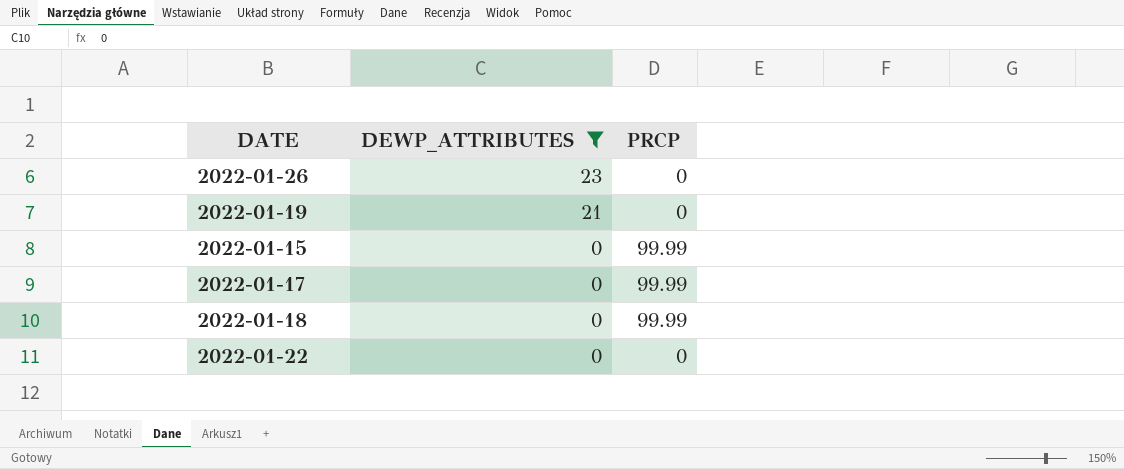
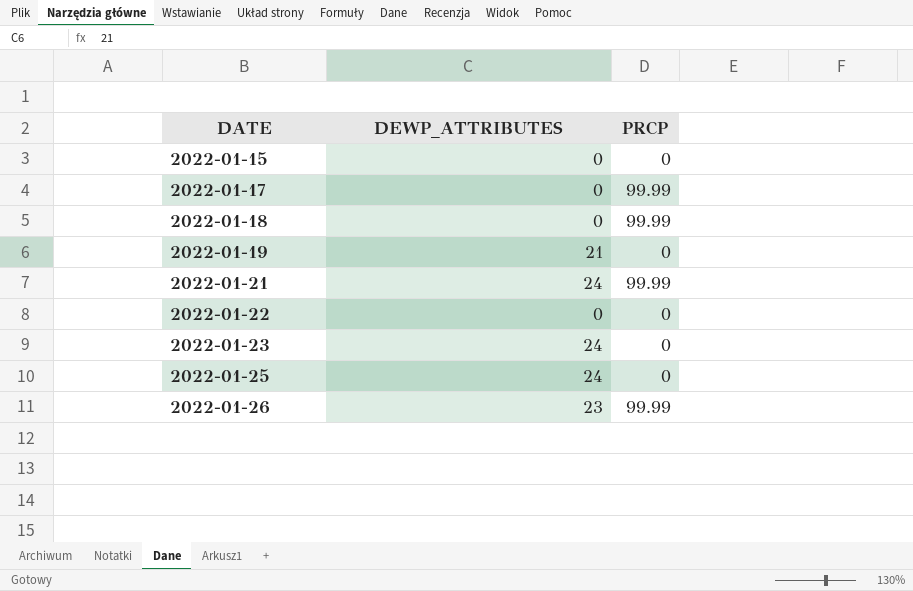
filter: DEWP_ATTRIBUTES != 24 -> none
row order: DEWP_ATTRIBUTES descending -> DATE ascending
2022-01-15 | PRCP: 99.99 -> 0
2022-01-26 | PRCP: 0 -> 99.99

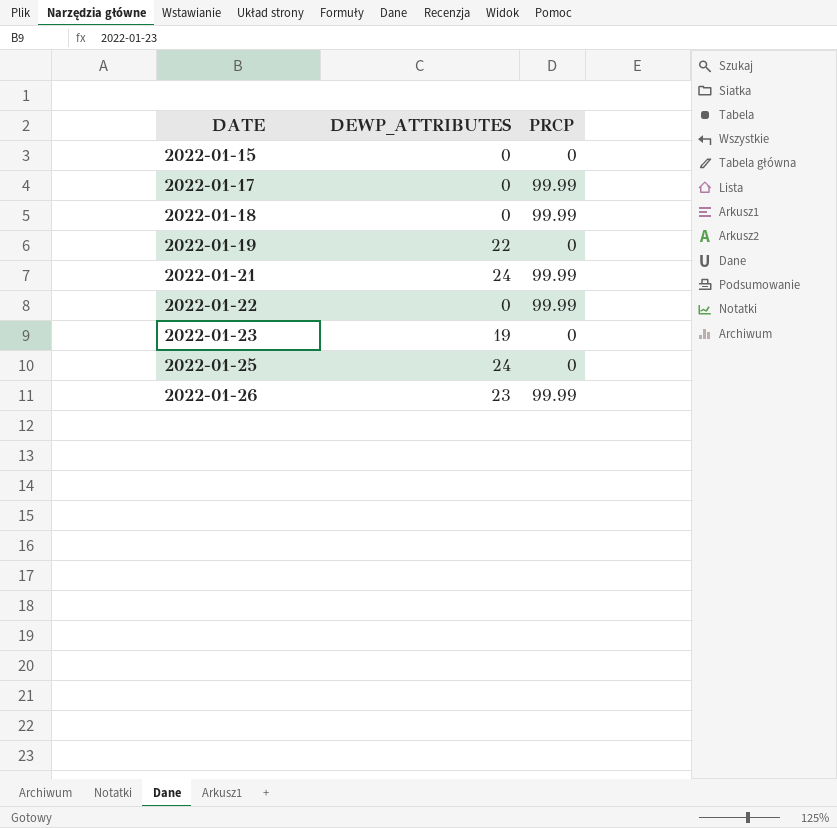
2022-01-19 | DEWP_ATTRIBUTES: 21 -> 22
2022-01-22 | PRCP: 0 -> 99.99
2022-01-23 | DEWP_ATTRIBUTES: 24 -> 19

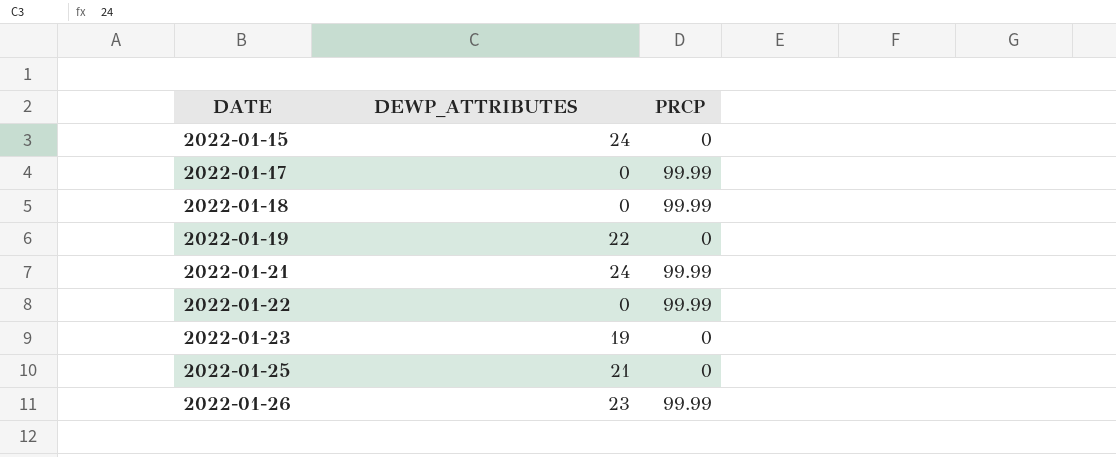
2022-01-15 | DEWP_ATTRIBUTES: 0 -> 24
2022-01-25 | DEWP_ATTRIBUTES: 24 -> 21

